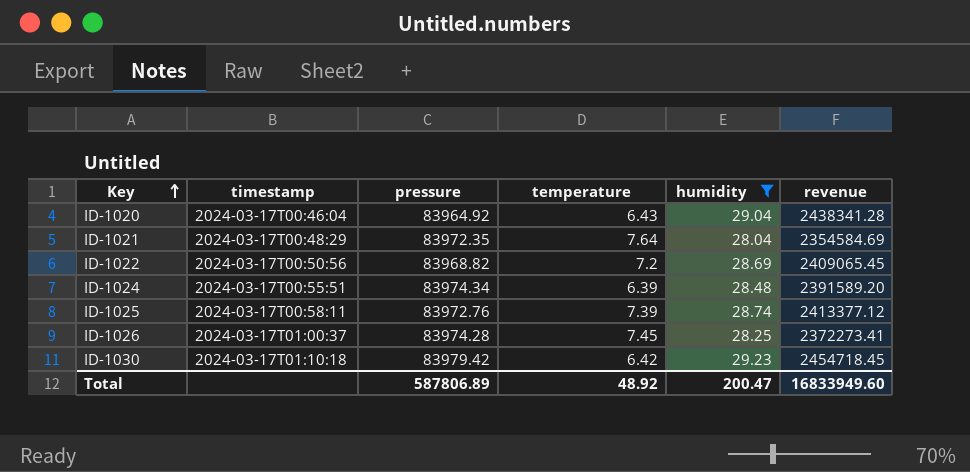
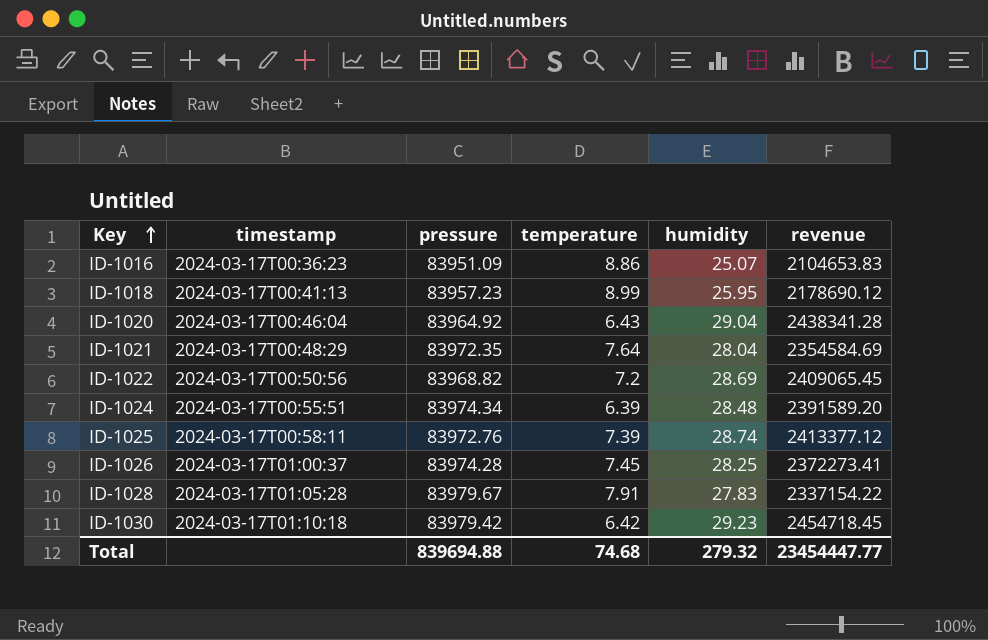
filter: humidity >= 28.04 -> none
Total | pressure: 587806.89 -> 839694.88
Total | temperature: 48.92 -> 74.68
Total | humidity: 200.47 -> 279.32
Total | revenue: 16833949.60 -> 23454447.77

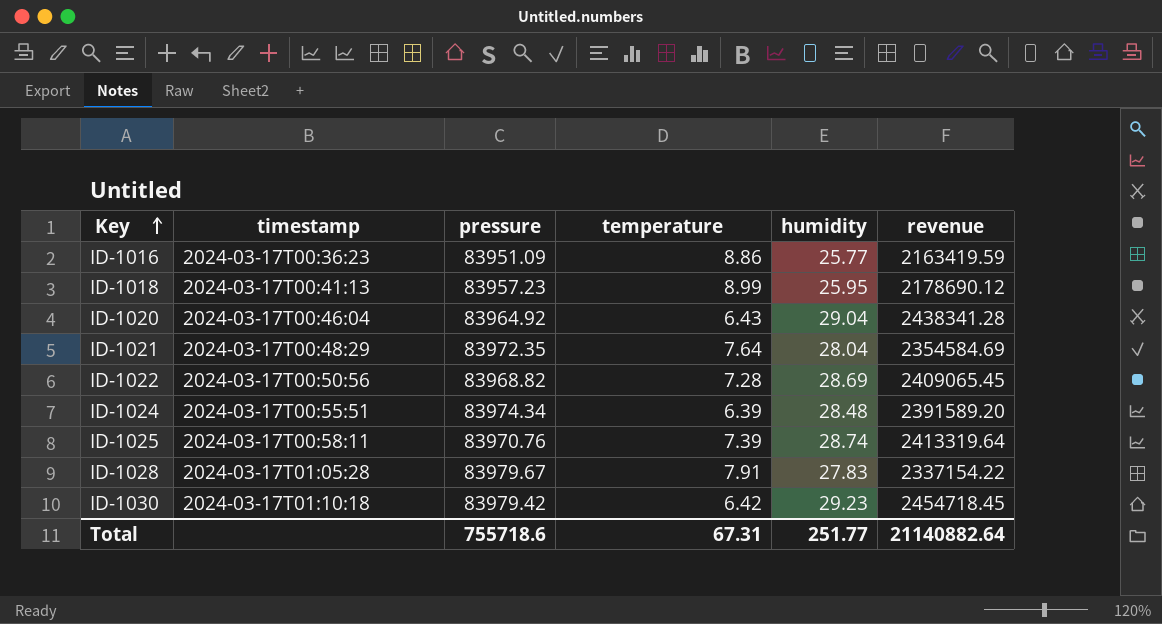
row ID-1026: 2024-03-17T01:00:37 | 83974.28 | 7.45 | 28.25 | 2372273.41 -> none
ID-1016 | humidity: 25.07 -> 25.77
ID-1016 | revenue: 2104653.83 -> 2163419.59
ID-1022 | temperature: 7.2 -> 7.28
ID-1025 | pressure: 83972.76 -> 83970.76
ID-1025 | revenue: 2413377.12 -> 2413319.64
Total | pressure: 839694.88 -> 755718.6
Total | temperature: 74.68 -> 67.31
Total | humidity: 279.32 -> 251.77
Total | revenue: 23454447.77 -> 21140882.64

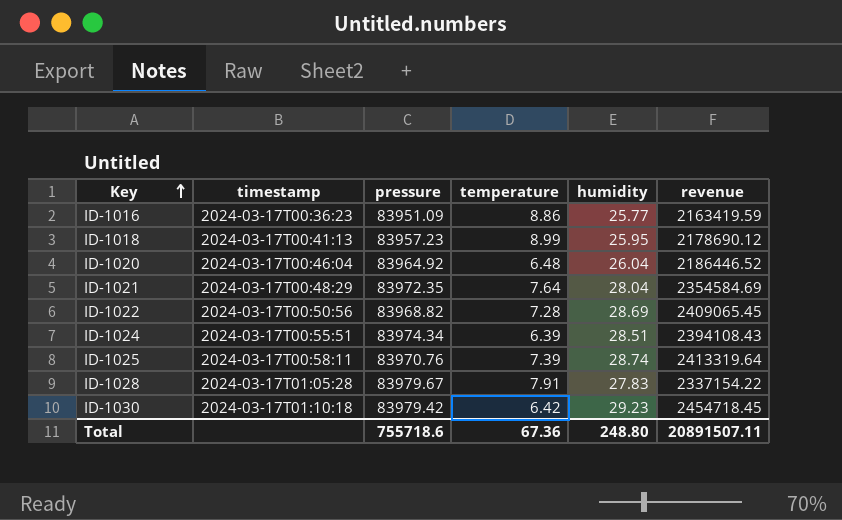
ID-1020 | temperature: 6.43 -> 6.48
ID-1020 | humidity: 29.04 -> 26.04
ID-1020 | revenue: 2438341.28 -> 2186446.52
ID-1024 | humidity: 28.48 -> 28.51
ID-1024 | revenue: 2391589.20 -> 2394108.43
Total | temperature: 67.31 -> 67.36
Total | humidity: 251.77 -> 248.80
Total | revenue: 21140882.64 -> 20891507.11

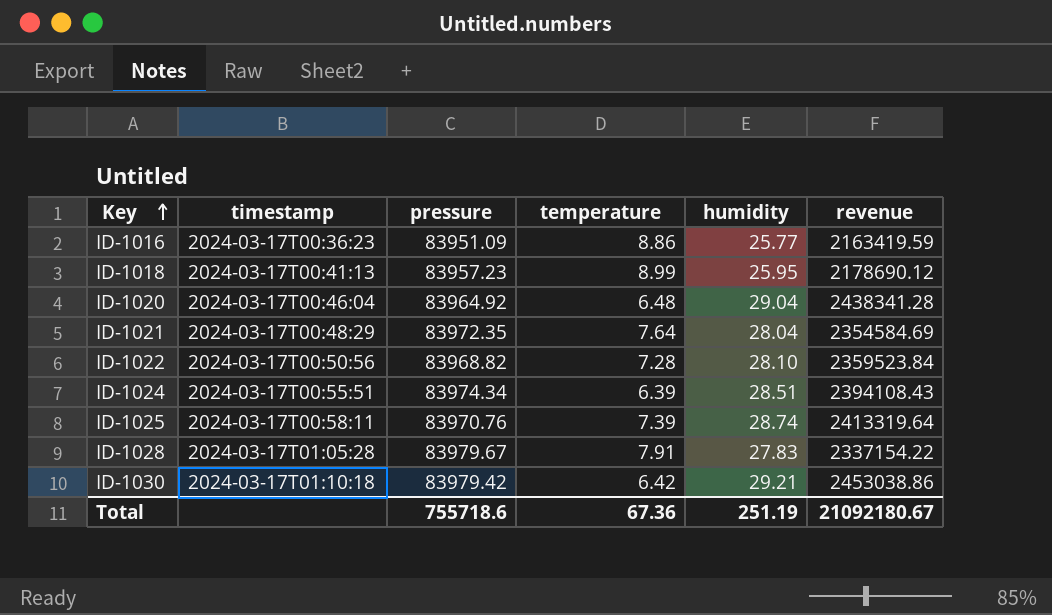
ID-1020 | humidity: 26.04 -> 29.04
ID-1020 | revenue: 2186446.52 -> 2438341.28
ID-1022 | humidity: 28.69 -> 28.10
ID-1022 | revenue: 2409065.45 -> 2359523.84
ID-1030 | humidity: 29.23 -> 29.21
ID-1030 | revenue: 2454718.45 -> 2453038.86
Total | humidity: 248.80 -> 251.19
Total | revenue: 20891507.11 -> 21092180.67

